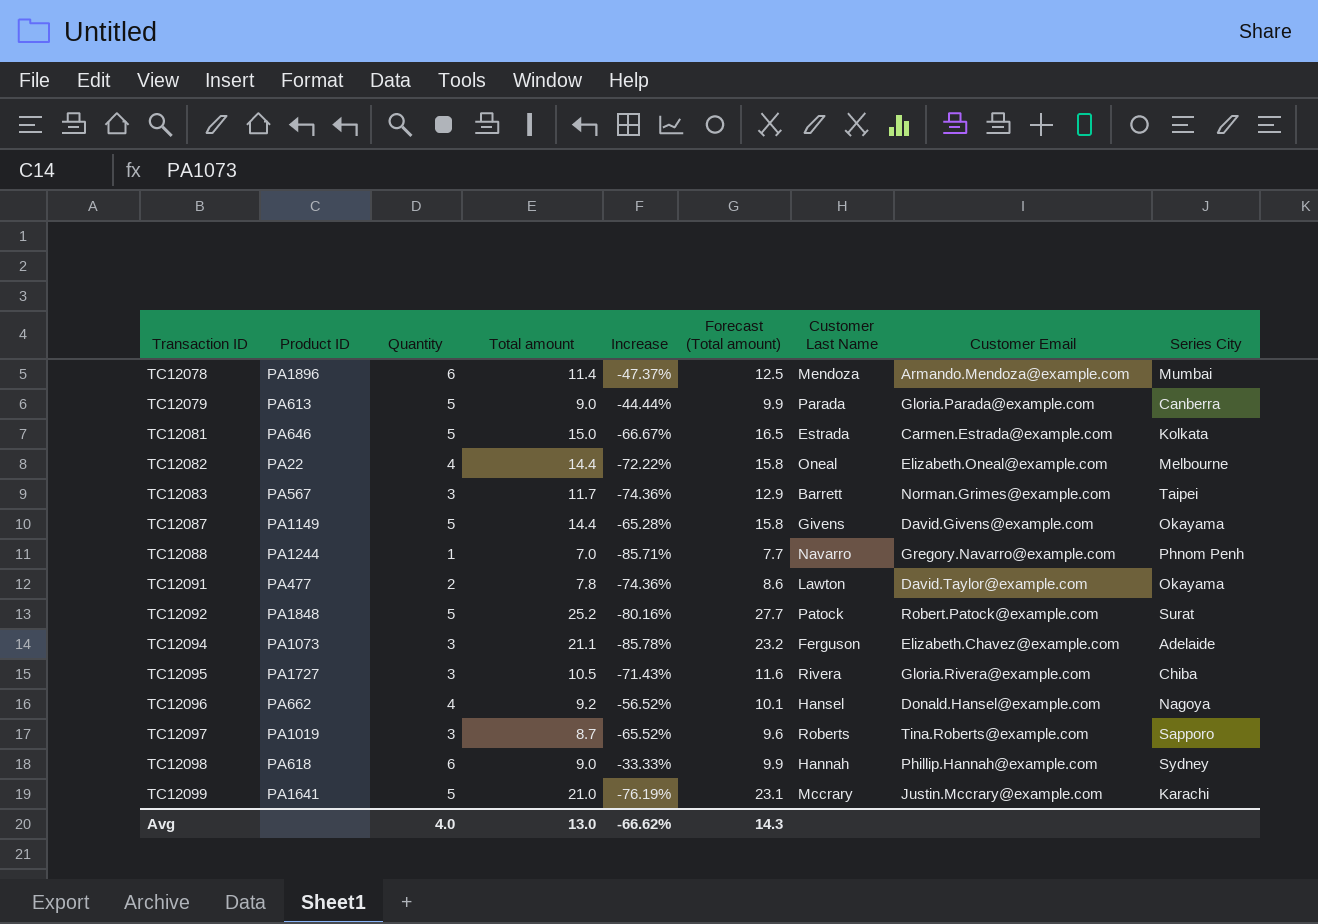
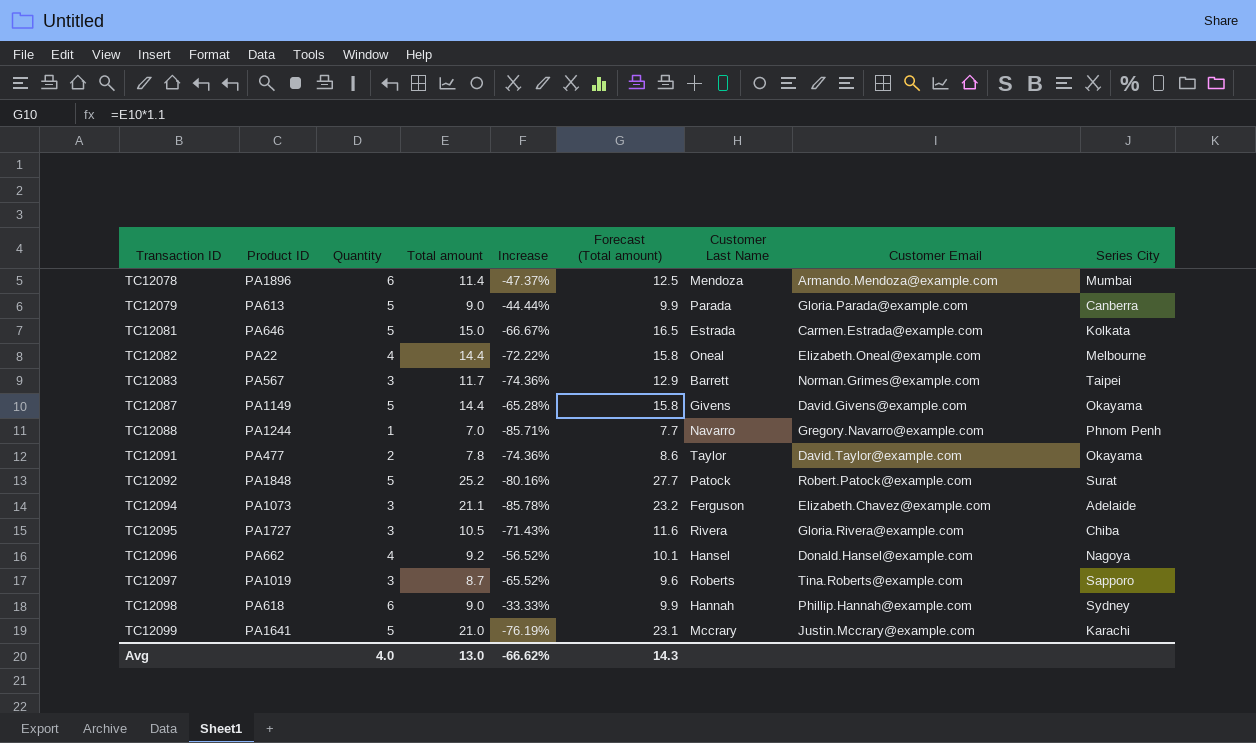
TC12091 | Customer Last Name: Lawton -> Taylor

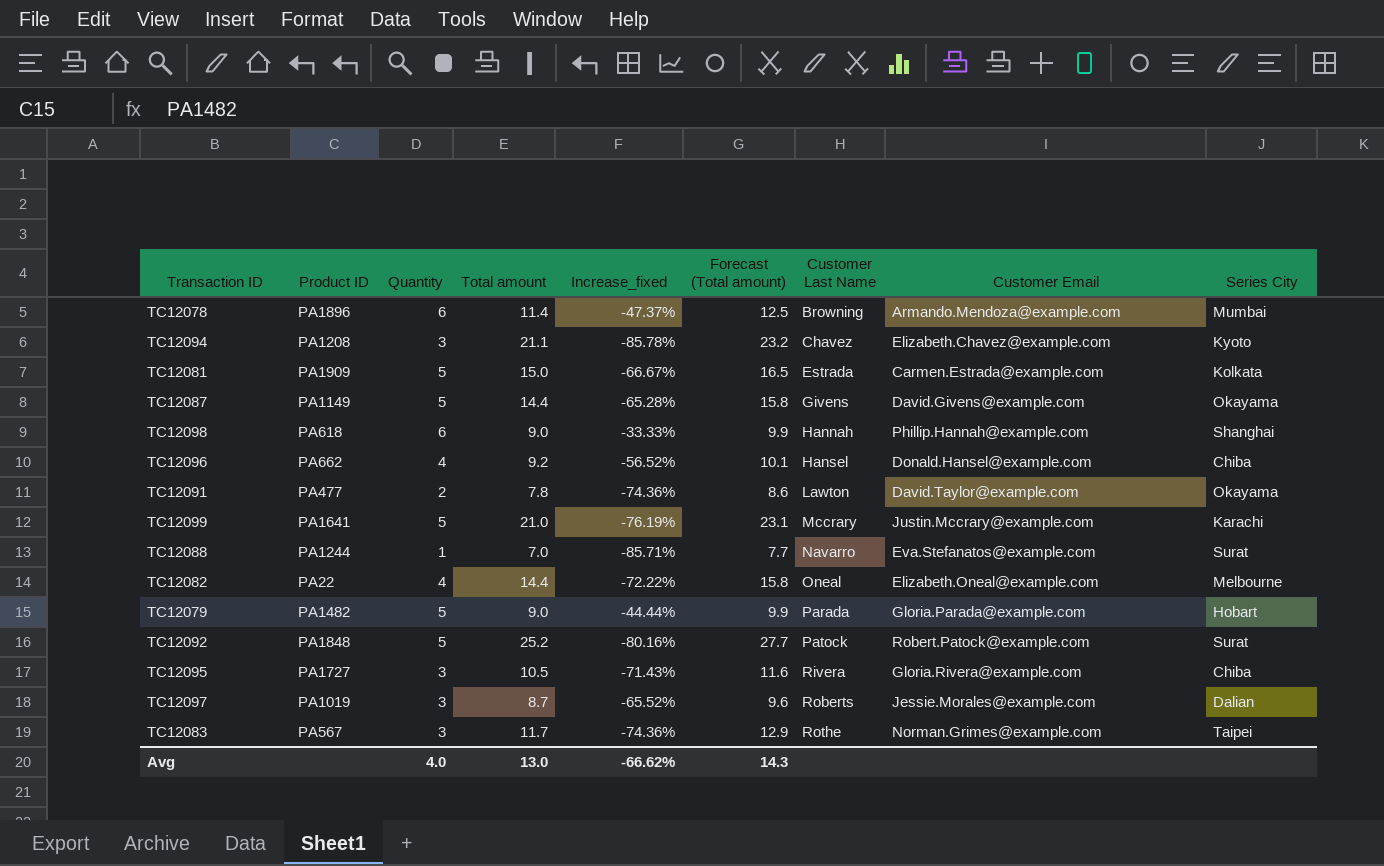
row order: Transaction ID ascending -> Customer Last Name ascending
column name: Increase -> Increase_fixed
TC12078 | Customer Last Name: Mendoza -> Browning
TC12094 | Product ID: PA1073 -> PA1208
TC12094 | Customer Last Name: Ferguson -> Chavez
TC12094 | Series City: Adelaide -> Kyoto
TC12081 | Product ID: PA646 -> PA1909
TC12098 | Series City: Sydney -> Shanghai
TC12096 | Series City: Nagoya -> Chiba
TC12091 | Customer Last Name: Taylor -> Lawton
TC12088 | Customer Email: Gregory.Navarro@example.com -> Eva.Stefanatos@example.com
TC12088 | Series City: Phnom Penh -> Surat
TC12079 | Product ID: PA613 -> PA1482
TC12079 | Series City: Canberra -> Hobart
TC12097 | Customer Email: Tina.Roberts@example.com -> Jessie.Morales@example.com
TC12097 | Series City: Sapporo -> Dalian
TC12083 | Customer Last Name: Barrett -> Rothe

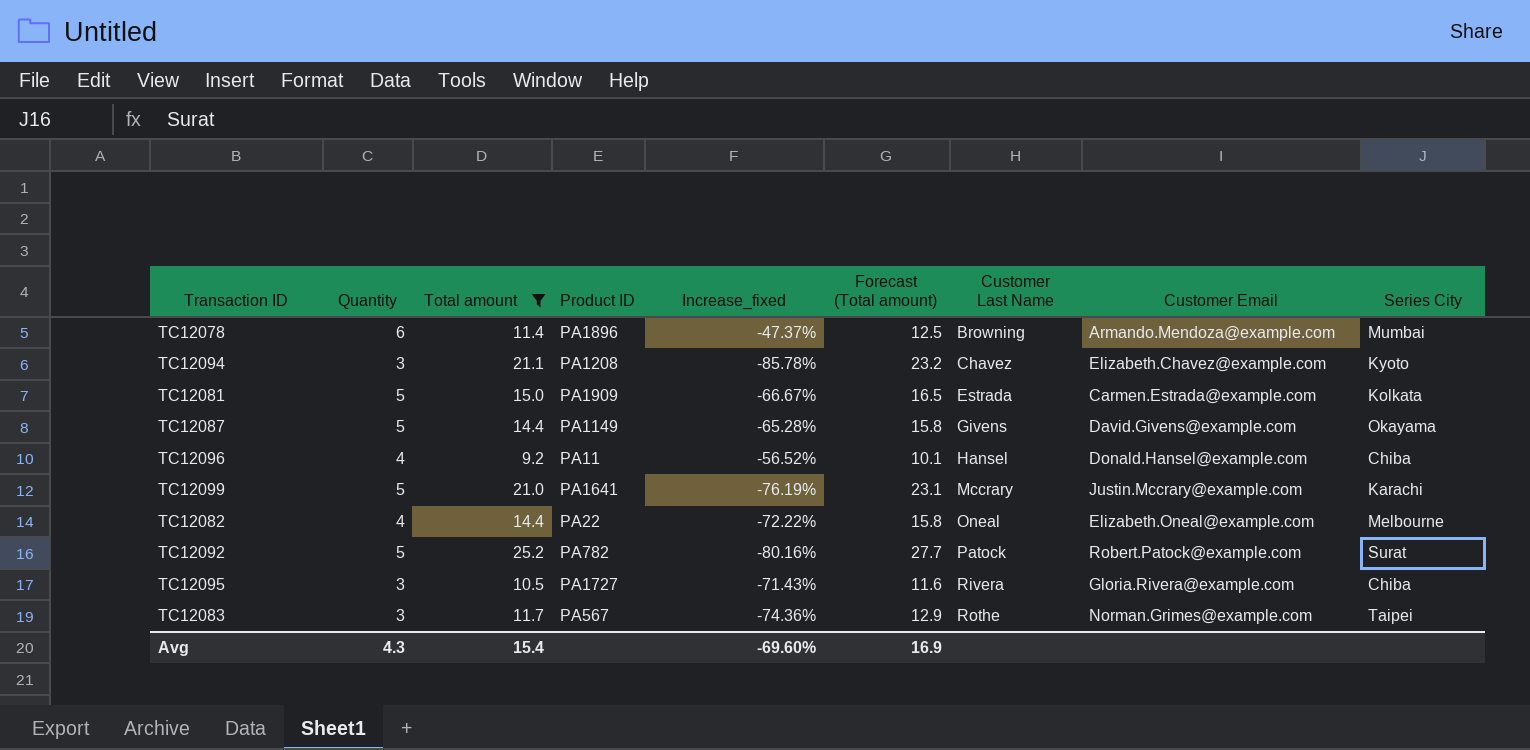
filter: none -> Total amount >= 9.2
column Product ID | position: 2 -> 4
TC12096 | Product ID: PA662 -> PA11
TC12092 | Product ID: PA1848 -> PA782
Avg | Quantity: 4.0 -> 4.3
Avg | Total amount: 13.0 -> 15.4
Avg | Increase_fixed: -66.62% -> -69.60%
Avg | Forecast (Total amount): 14.3 -> 16.9

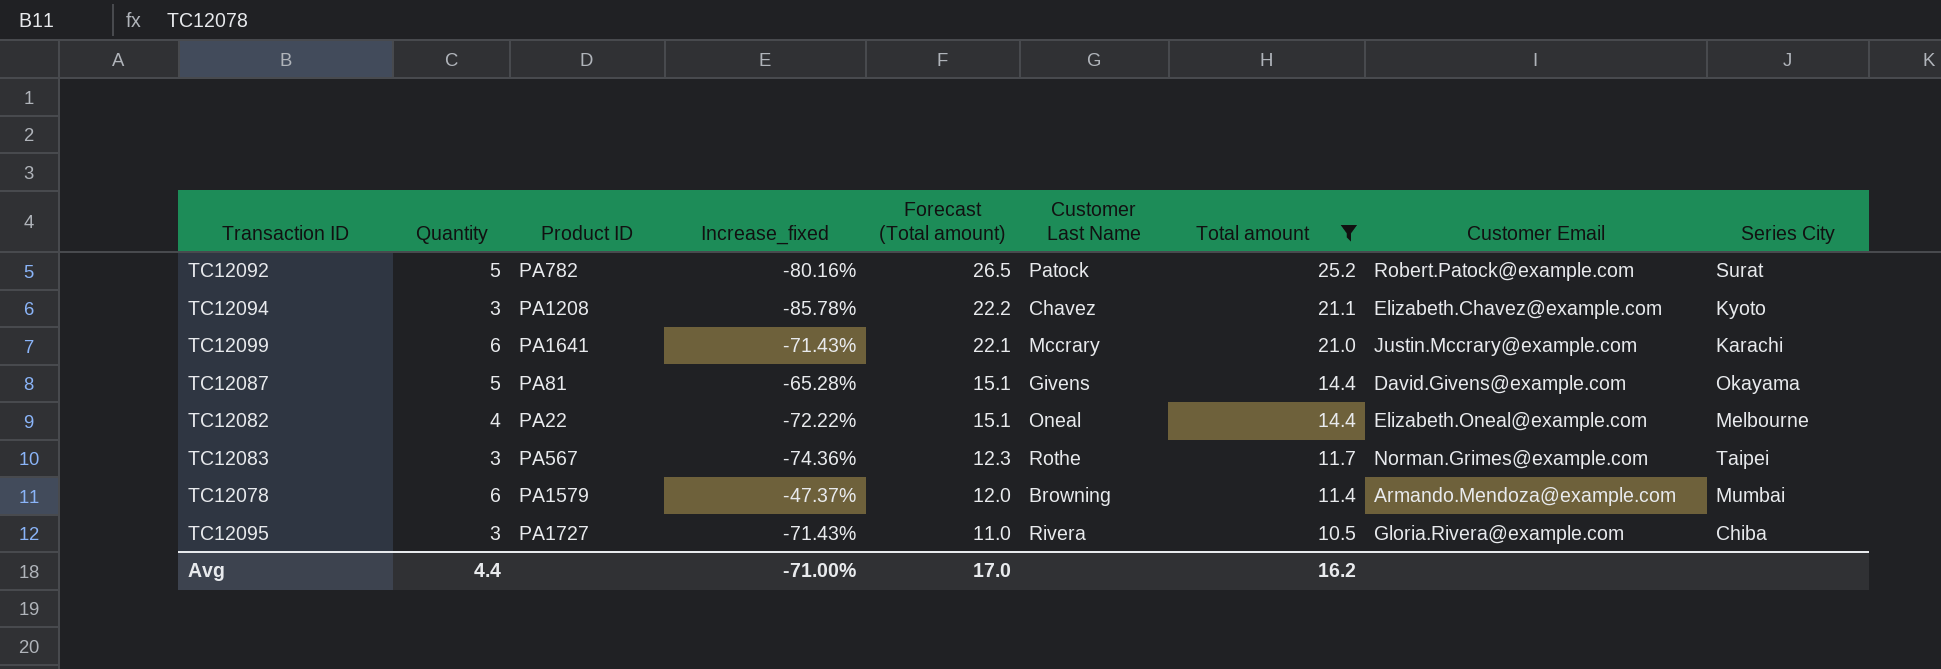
row order: Customer Last Name ascending -> Forecast (Total amount) descending
column Forecast (Total amount) | formula: [Total amount] * 1.1 -> [Total amount] * 1.05
column Total amount | position: 3 -> 7
row TC12081: 5 | 15.0 | PA1909 | -66.67% | 16.5 | Estrada | Carmen.Estrada@example.com | Kolkata -> none
row TC12096: 4 | 9.2 | PA11 | -56.52% | 10.1 | Hansel | Donald.Hansel@example.com | Chiba -> none
TC12099 | Quantity: 5 -> 6
TC12099 | Increase_fixed: -76.19% -> -71.43%
TC12087 | Product ID: PA1149 -> PA81
TC12078 | Product ID: PA1896 -> PA1579
Avg | Quantity: 4.3 -> 4.4
Avg | Increase_fixed: -69.60% -> -71.00%
Avg | Forecast (Total amount): 16.9 -> 17.0
Avg | Total amount: 15.4 -> 16.2

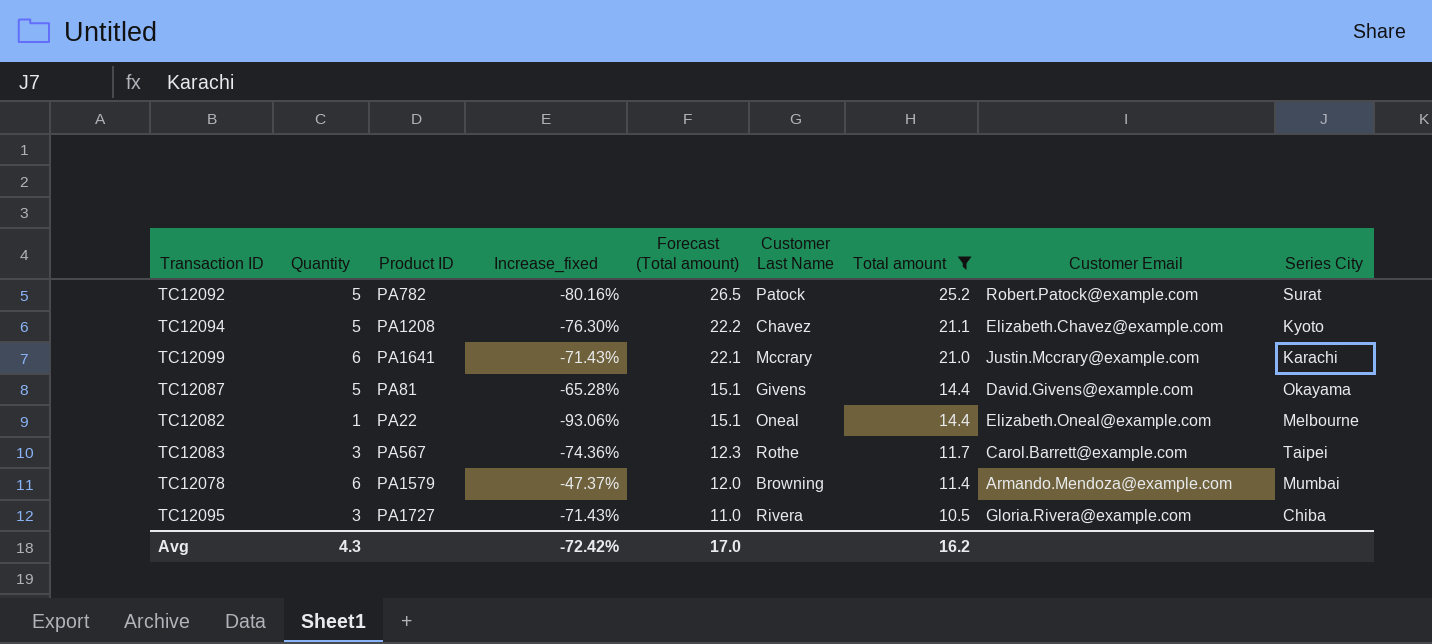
TC12094 | Quantity: 3 -> 5
TC12094 | Increase_fixed: -85.78% -> -76.30%
TC12082 | Quantity: 4 -> 1
TC12082 | Increase_fixed: -72.22% -> -93.06%
TC12083 | Customer Email: Norman.Grimes@example.com -> Carol.Barrett@example.com
Avg | Quantity: 4.4 -> 4.3
Avg | Increase_fixed: -71.00% -> -72.42%

